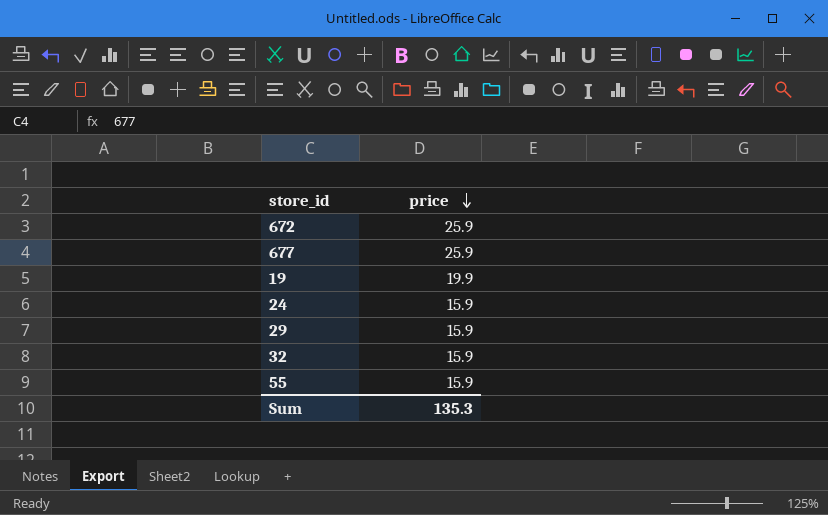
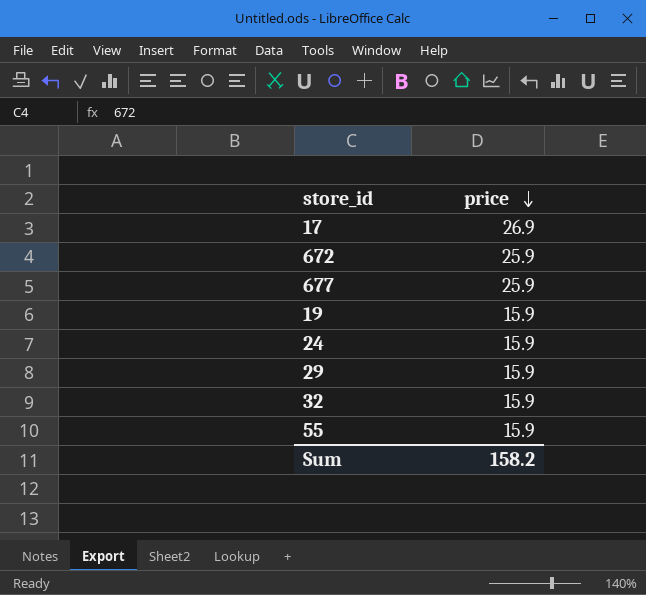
row 17: none -> 26.9
19 | price: 19.9 -> 15.9
Sum | price: 135.3 -> 158.2

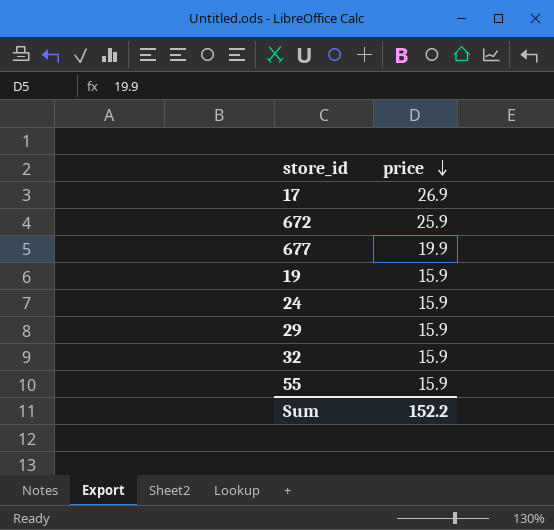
677 | price: 25.9 -> 19.9
Sum | price: 158.2 -> 152.2

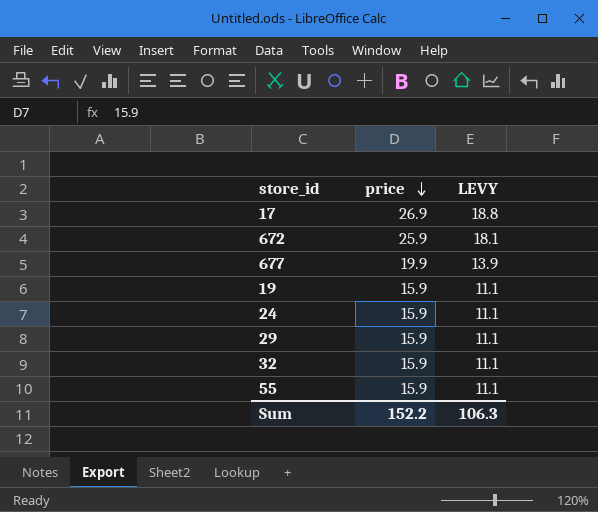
column LEVY | formula: none -> [price] * 0.7

